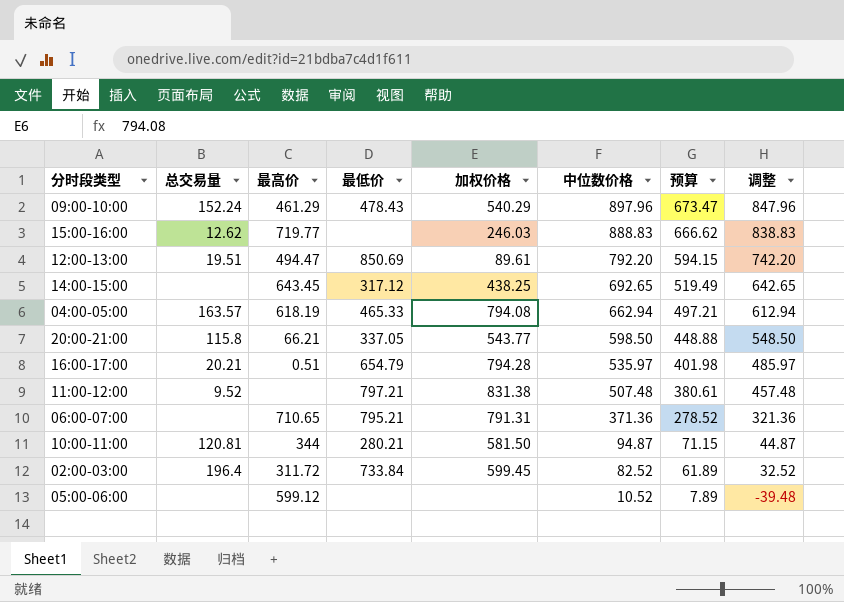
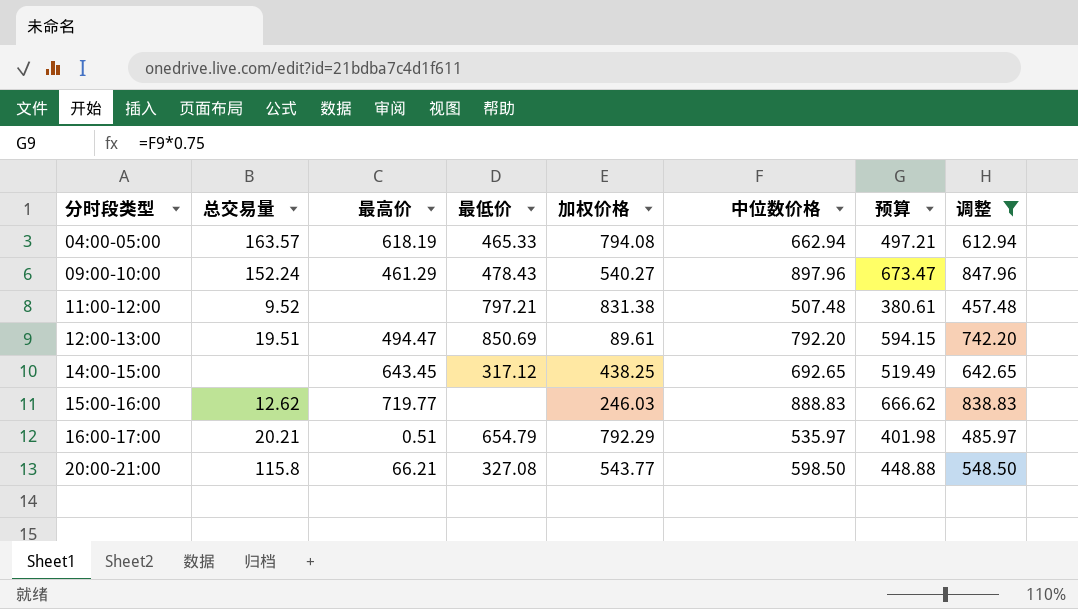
filter: none -> 调整 >= 457.48
row order: 中位数价格 descending -> 分时段类型 ascending
09:00-10:00 | 加权价格: 540.29 -> 540.27
16:00-17:00 | 加权价格: 794.28 -> 792.29
20:00-21:00 | 最低价: 337.05 -> 327.08

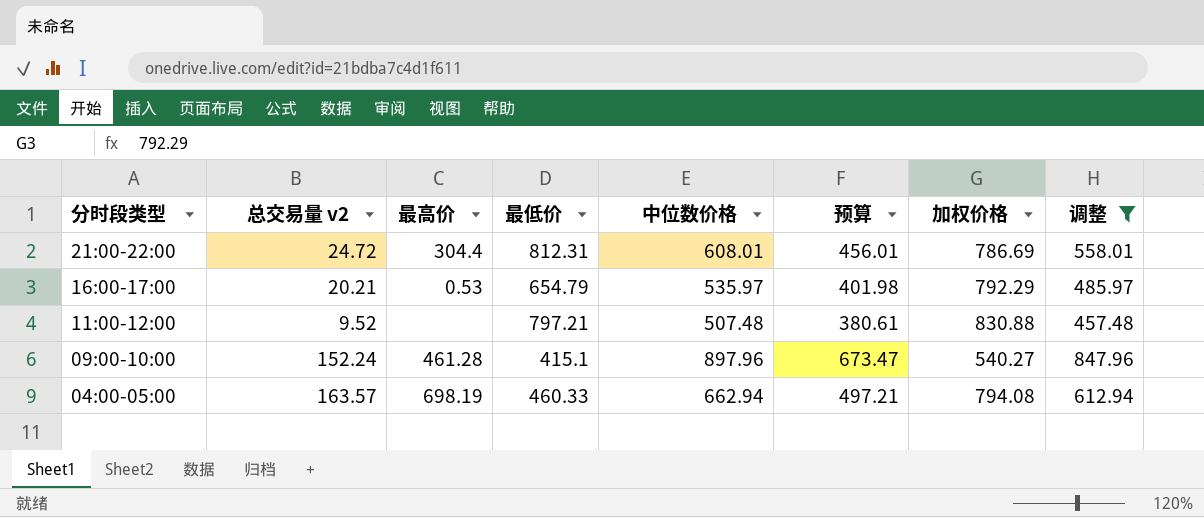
row order: 分时段类型 ascending -> 分时段类型 descending
column name: 总交易量 -> 总交易量 v2
column 加权价格 | position: 5 -> 7
row 12:00-13:00: 19.51 | 494.47 | 850.69 | 89.61 | 792.20 | 594.15 | 742.20 -> none
row 14:00-15:00: none | 643.45 | 317.12 | 438.25 | 692.65 | 519.49 | 642.65 -> none
row 15:00-16:00: 12.62 | 719.77 | none | 246.03 | 888.83 | 666.62 | 838.83 -> none
row 20:00-21:00: 115.8 | 66.21 | 327.08 | 543.77 | 598.50 | 448.88 | 548.50 -> none
row 21:00-22:00: none -> 24.72 | 304.4 | 812.31 | 608.01 | 456.01 | 786.69 | 558.01
16:00-17:00 | 最高价: 0.51 -> 0.53
11:00-12:00 | 加权价格: 831.38 -> 830.88
09:00-10:00 | 最高价: 461.29 -> 461.28
09:00-10:00 | 最低价: 478.43 -> 415.1
04:00-05:00 | 最高价: 618.19 -> 698.19
04:00-05:00 | 最低价: 465.33 -> 460.33

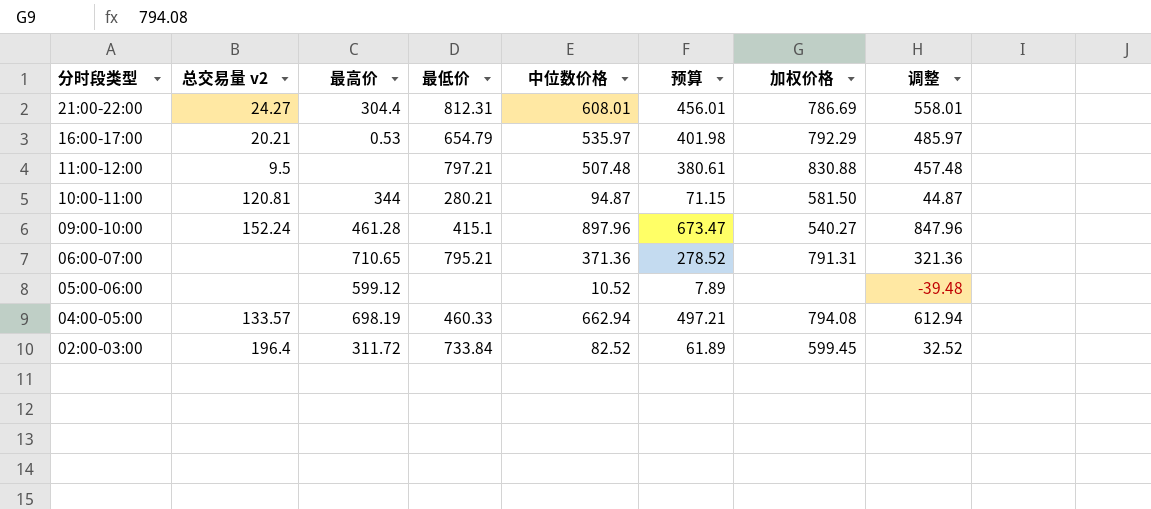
filter: 调整 >= 457.48 -> none
21:00-22:00 | 总交易量 v2: 24.72 -> 24.27
11:00-12:00 | 总交易量 v2: 9.52 -> 9.5
04:00-05:00 | 总交易量 v2: 163.57 -> 133.57

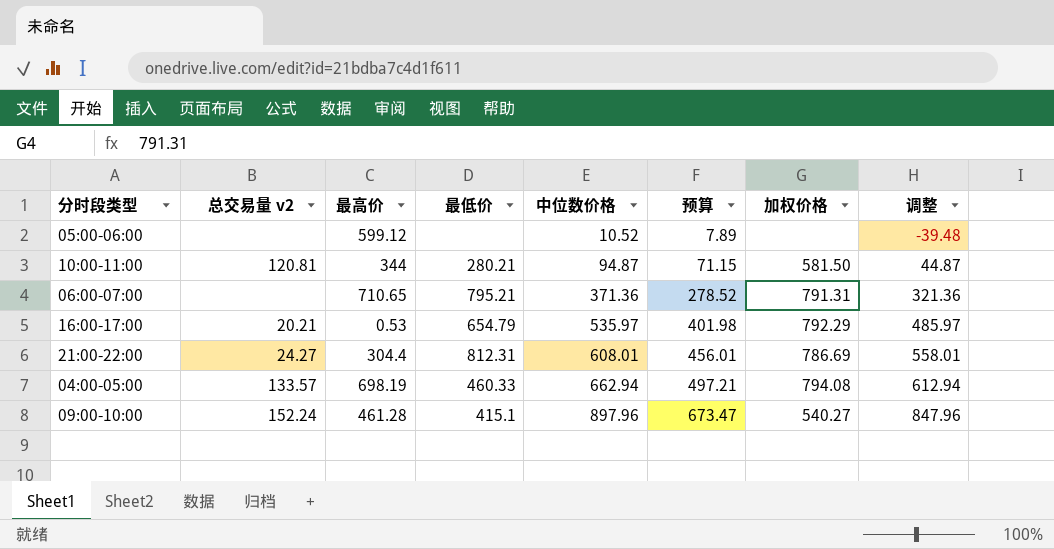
row order: 分时段类型 descending -> 中位数价格 ascending
row 11:00-12:00: 9.5 | none | 797.21 | 507.48 | 380.61 | 830.88 | 457.48 -> none
row 02:00-03:00: 196.4 | 311.72 | 733.84 | 82.52 | 61.89 | 599.45 | 32.52 -> none

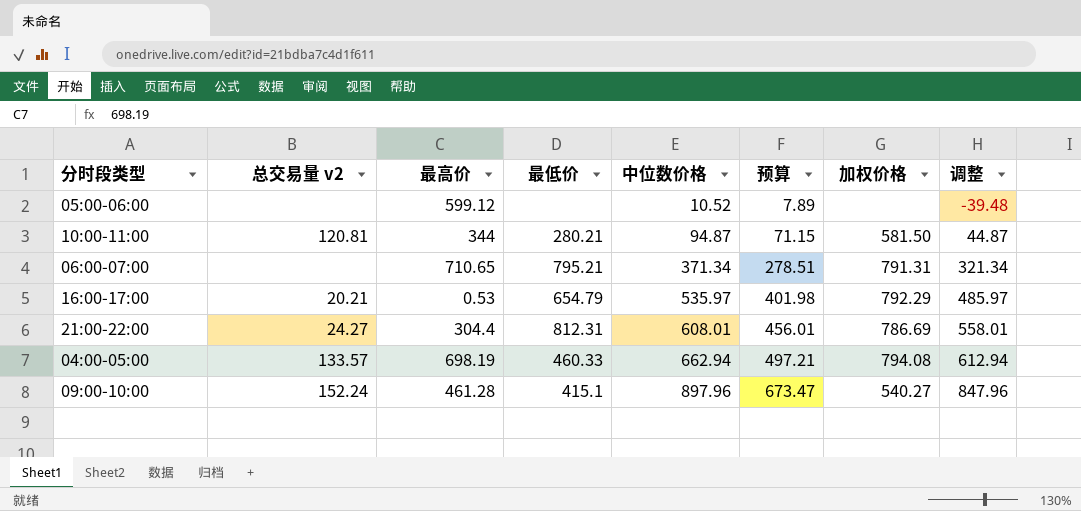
06:00-07:00 | 中位数价格: 371.36 -> 371.34
06:00-07:00 | 预算: 278.52 -> 278.51
06:00-07:00 | 调整: 321.36 -> 321.34

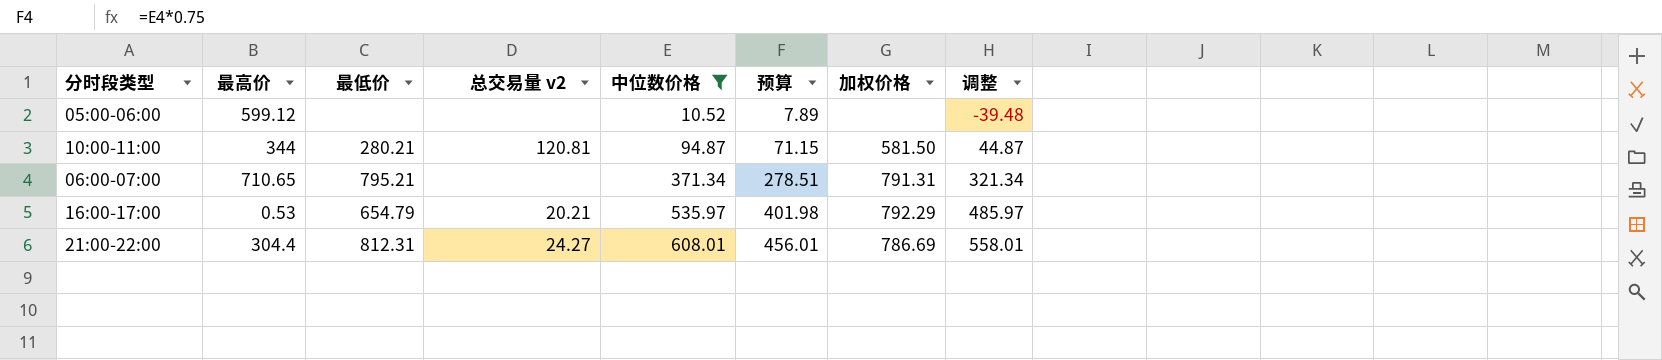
filter: none -> 中位数价格 <= 608.01
column 总交易量 v2 | position: 2 -> 4

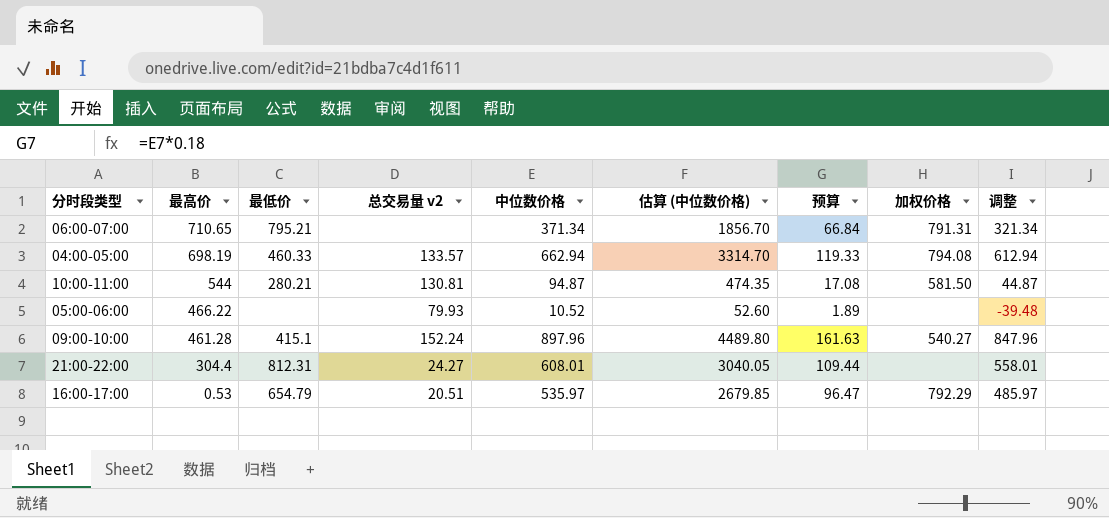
filter: 中位数价格 <= 608.01 -> none
row order: 中位数价格 ascending -> 最高价 descending
column 估算 (中位数价格) | formula: none -> [中位数价格] * 5
column 预算 | formula: [中位数价格] * 0.75 -> [中位数价格] * 0.18
10:00-11:00 | 最高价: 344 -> 544
10:00-11:00 | 总交易量 v2: 120.81 -> 130.81
05:00-06:00 | 最高价: 599.12 -> 466.22
05:00-06:00 | 总交易量 v2: none -> 79.93
21:00-22:00 | 加权价格: 786.69 -> none
16:00-17:00 | 总交易量 v2: 20.21 -> 20.51

